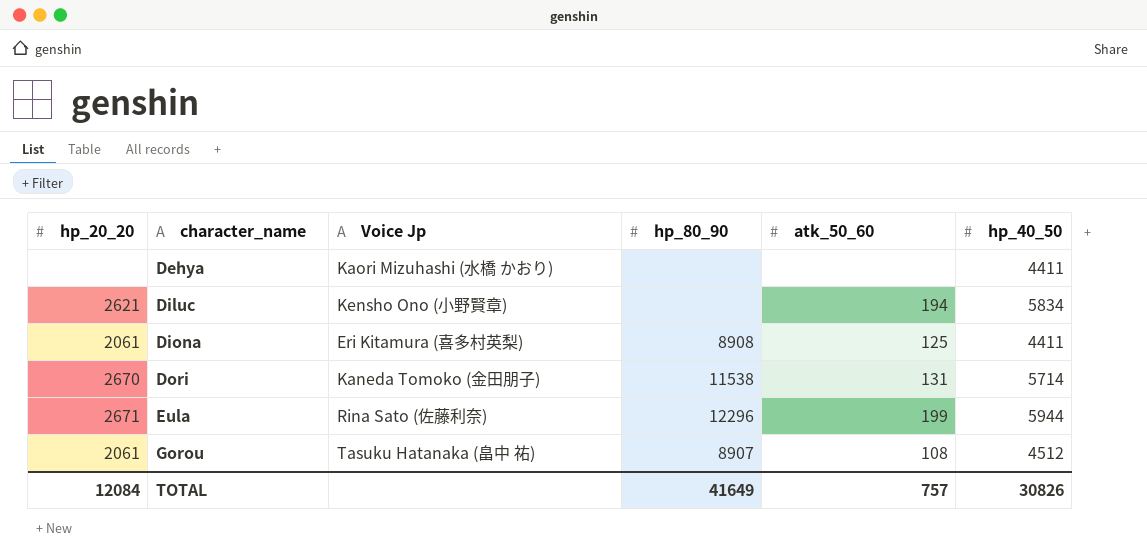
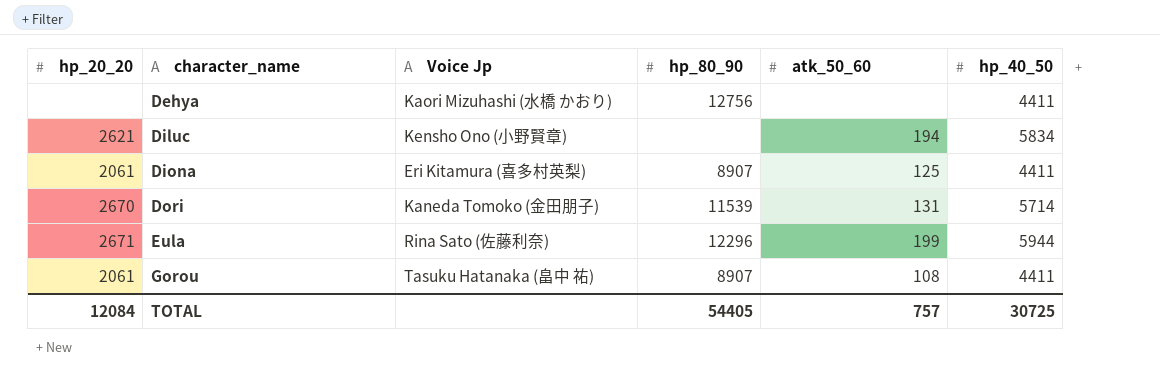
Dehya | hp_80_90: none -> 12756
Diona | hp_80_90: 8908 -> 8907
Dori | hp_80_90: 11538 -> 11539
Gorou | hp_40_50: 4512 -> 4411
TOTAL | hp_80_90: 41649 -> 54405
TOTAL | hp_40_50: 30826 -> 30725

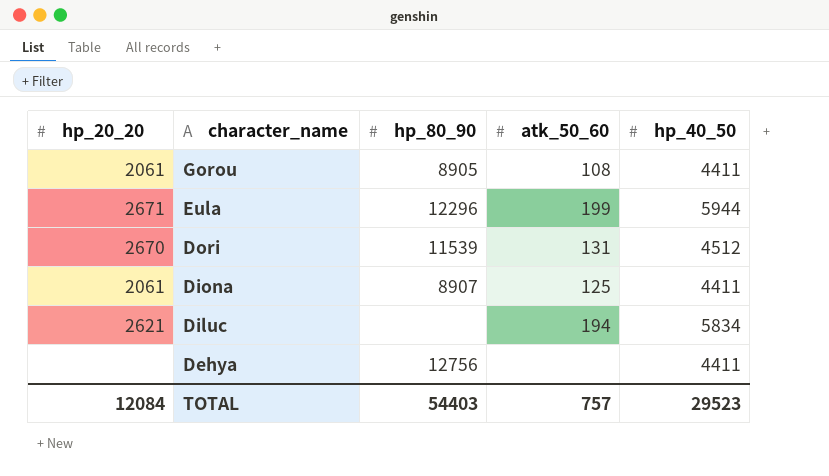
row order: character_name ascending -> character_name descending
column Voice Jp | position: 3 -> none
Gorou | hp_80_90: 8907 -> 8905
Dori | hp_40_50: 5714 -> 4512
TOTAL | hp_80_90: 54405 -> 54403
TOTAL | hp_40_50: 30725 -> 29523

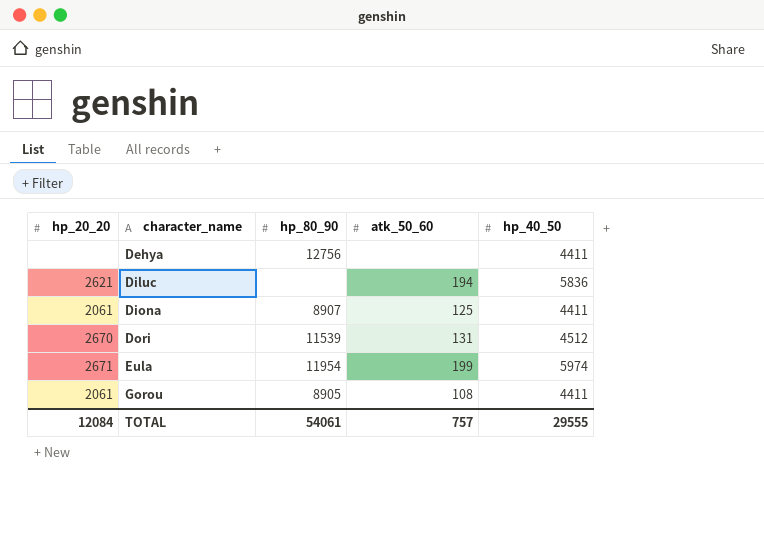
row order: character_name descending -> character_name ascending
Diluc | hp_40_50: 5834 -> 5836
Eula | hp_80_90: 12296 -> 11954
Eula | hp_40_50: 5944 -> 5974
TOTAL | hp_80_90: 54403 -> 54061
TOTAL | hp_40_50: 29523 -> 29555

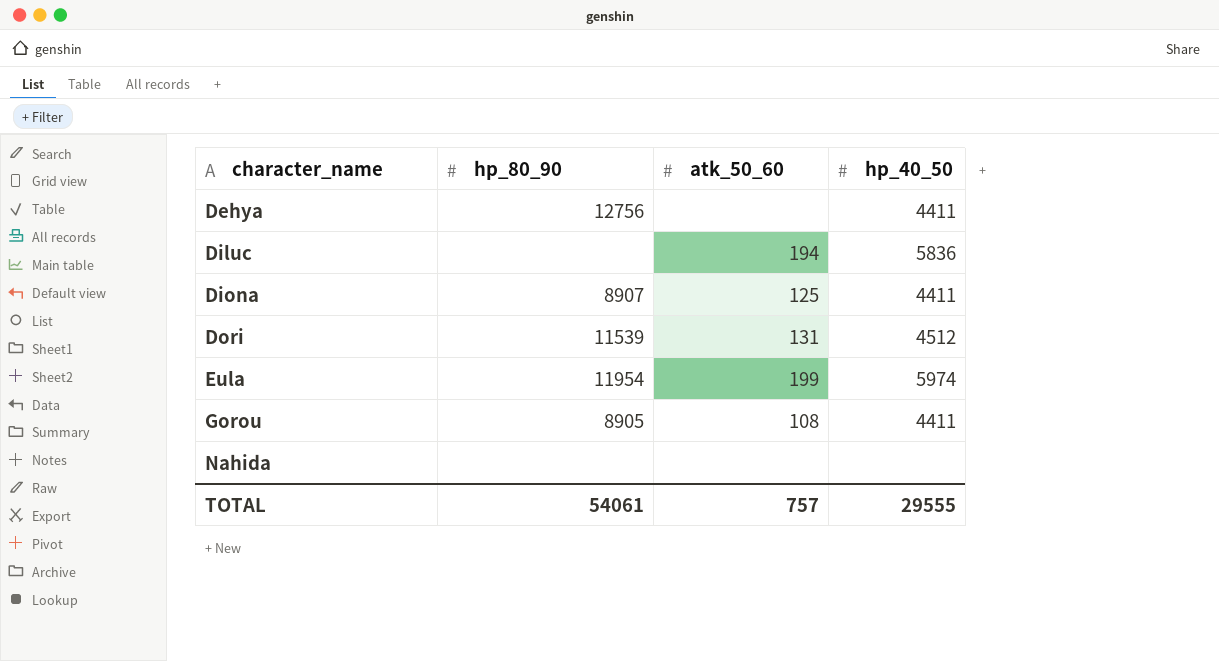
column hp_20_20 | position: 1 -> none
row Nahida: none -> none | none | none

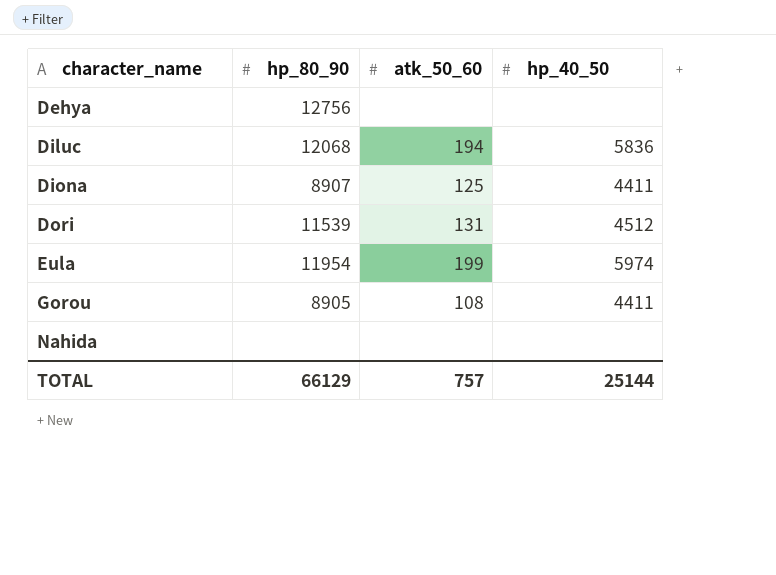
Dehya | hp_40_50: 4411 -> none
Diluc | hp_80_90: none -> 12068
TOTAL | hp_80_90: 54061 -> 66129
TOTAL | hp_40_50: 29555 -> 25144

